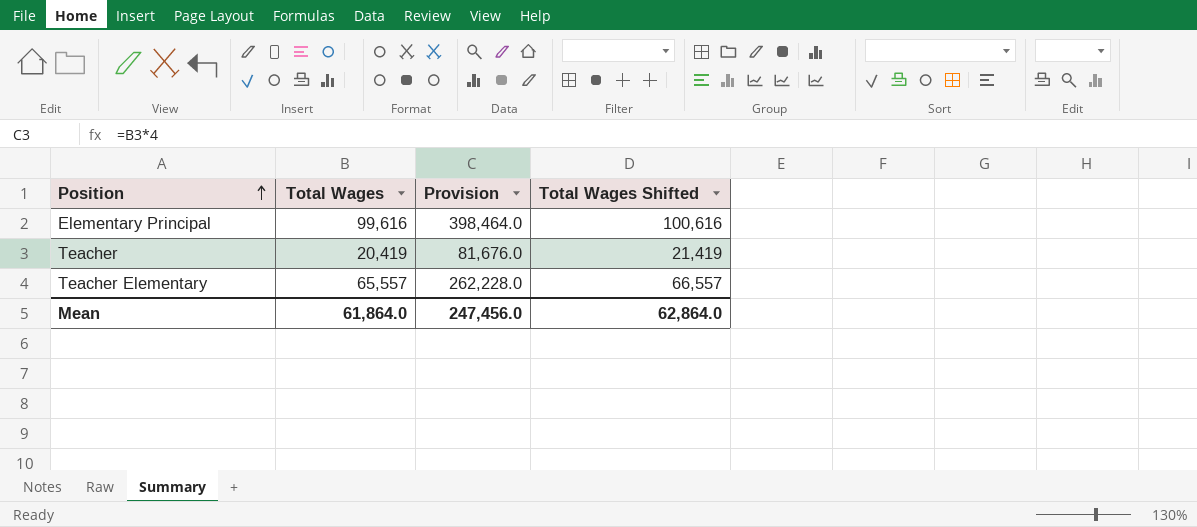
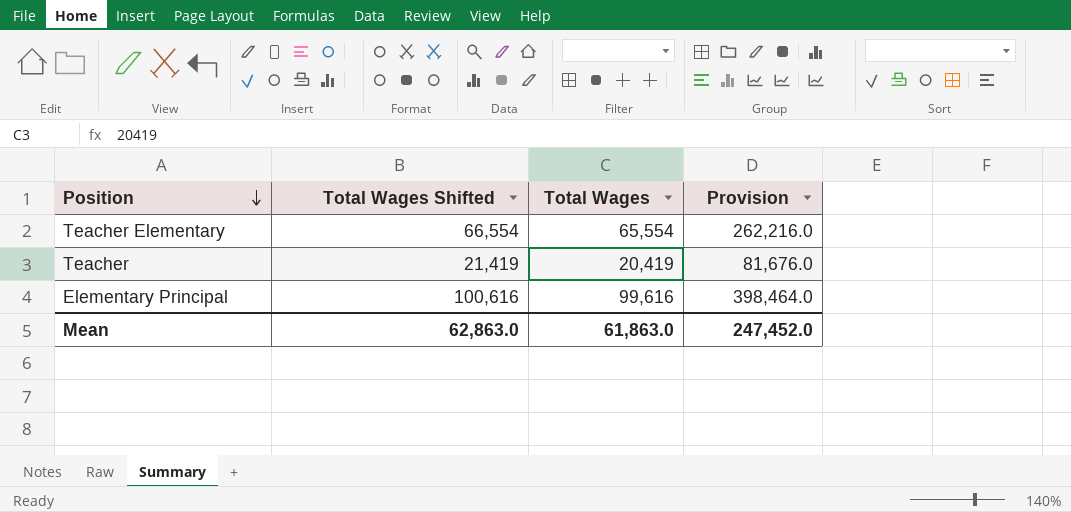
row order: Position ascending -> Position descending
column Total Wages Shifted | position: 4 -> 2
Teacher Elementary | Total Wages Shifted: 66,557 -> 66,554
Teacher Elementary | Total Wages: 65,557 -> 65,554
Teacher Elementary | Provision: 262,228.0 -> 262,216.0
Mean | Total Wages Shifted: 62,864.0 -> 62,863.0
Mean | Total Wages: 61,864.0 -> 61,863.0
Mean | Provision: 247,456.0 -> 247,452.0

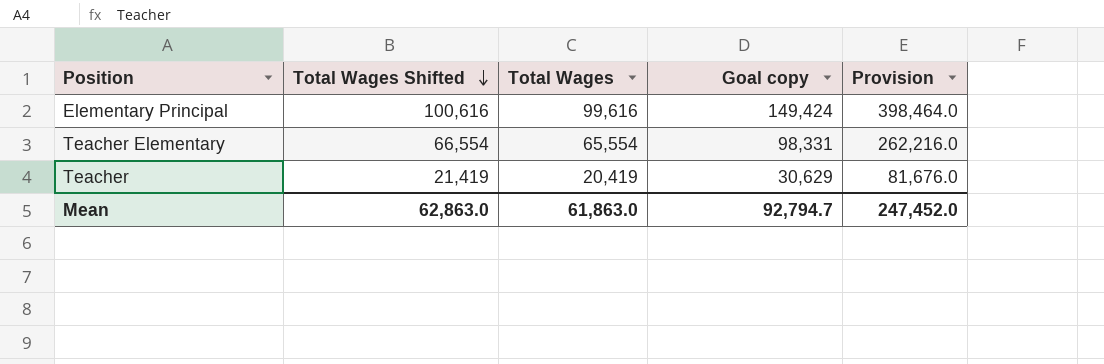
row order: Position descending -> Total Wages Shifted descending
column Goal copy | formula: none -> [Total Wages] * 1.5

